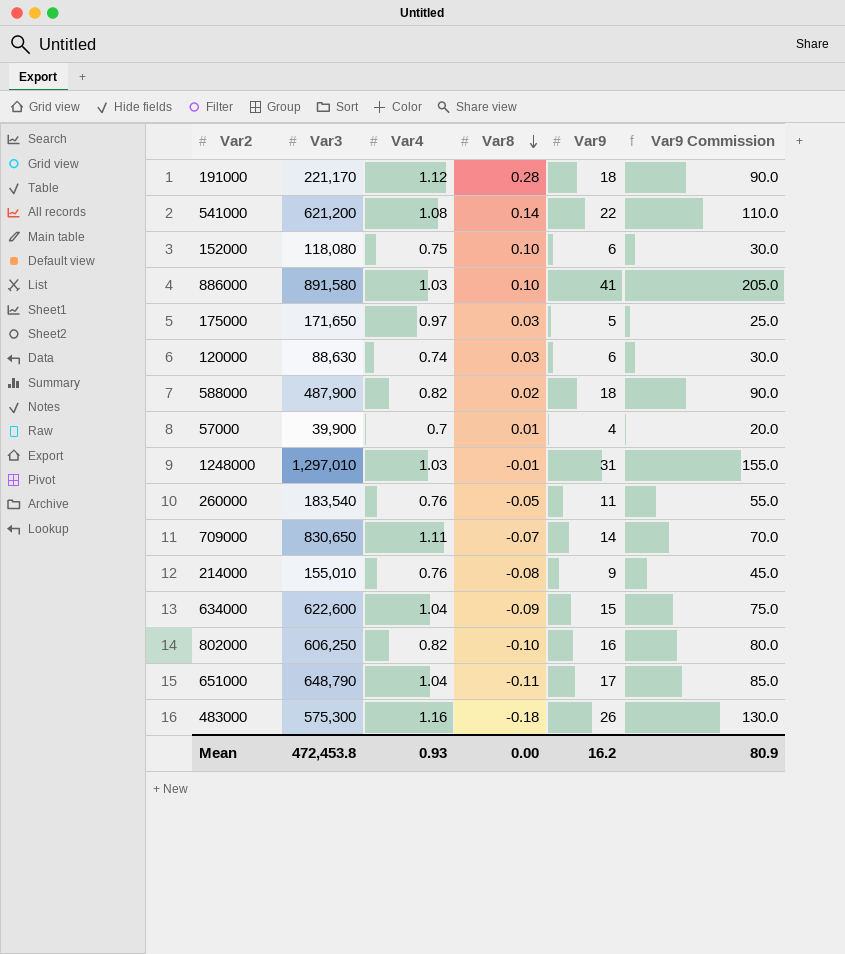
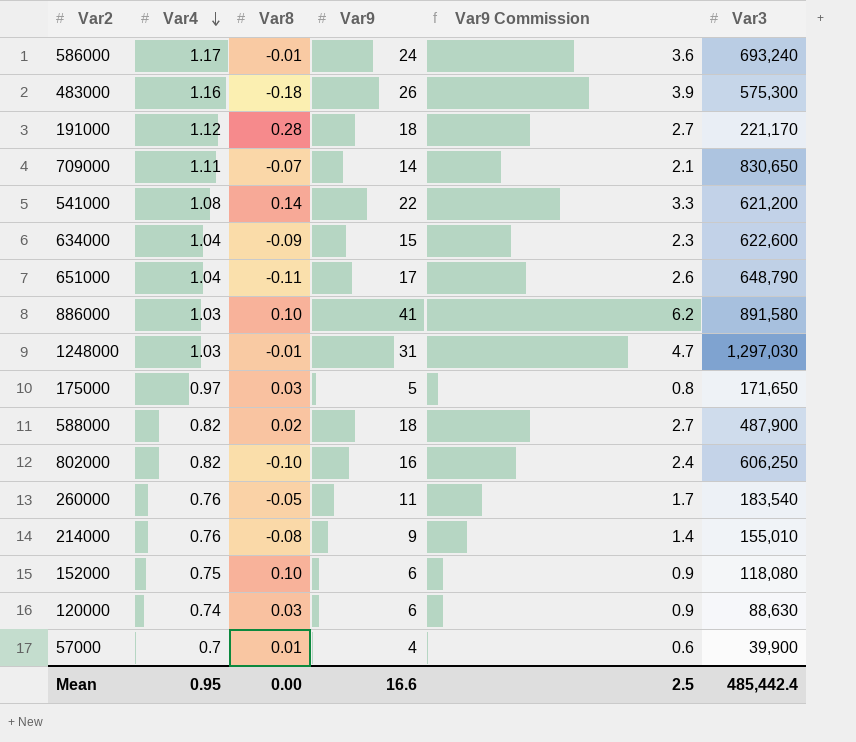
row order: Var8 descending -> Var4 descending
column Var9 Commission | formula: [Var9] * 5 -> [Var9] * 0.15
column Var3 | position: 2 -> 6
row 586000: none -> 1.17 | -0.01 | 24 | 3.6 | 693,240
1248000 | Var3: 1,297,010 -> 1,297,030
Mean | Var4: 0.93 -> 0.95
Mean | Var9: 16.2 -> 16.6
Mean | Var9 Commission: 80.9 -> 2.5
Mean | Var3: 472,453.8 -> 485,442.4

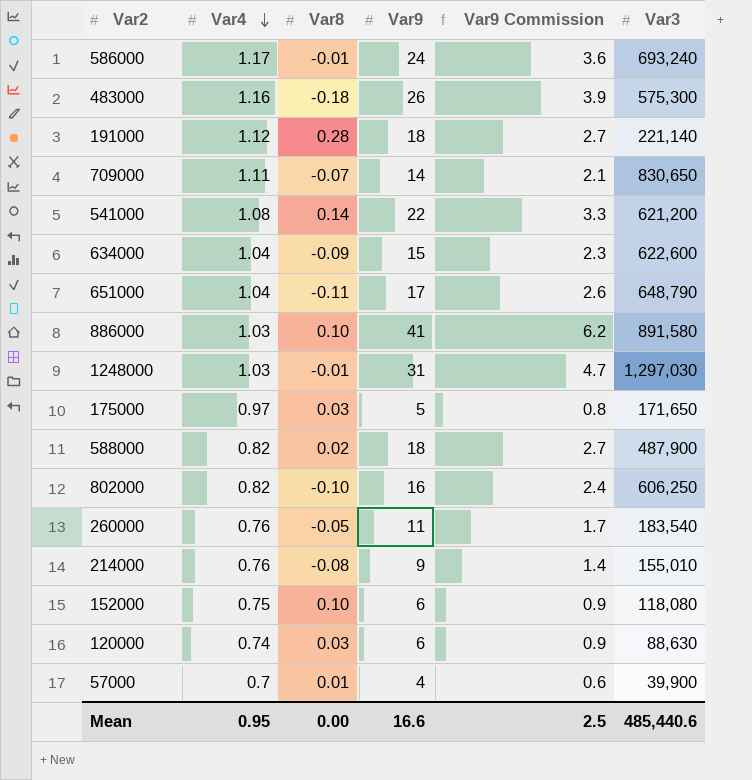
191000 | Var3: 221,170 -> 221,140
Mean | Var3: 485,442.4 -> 485,440.6

